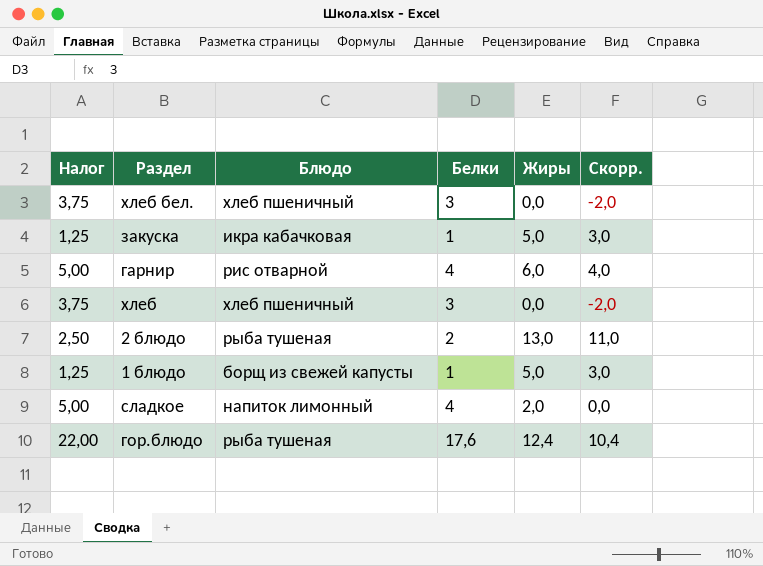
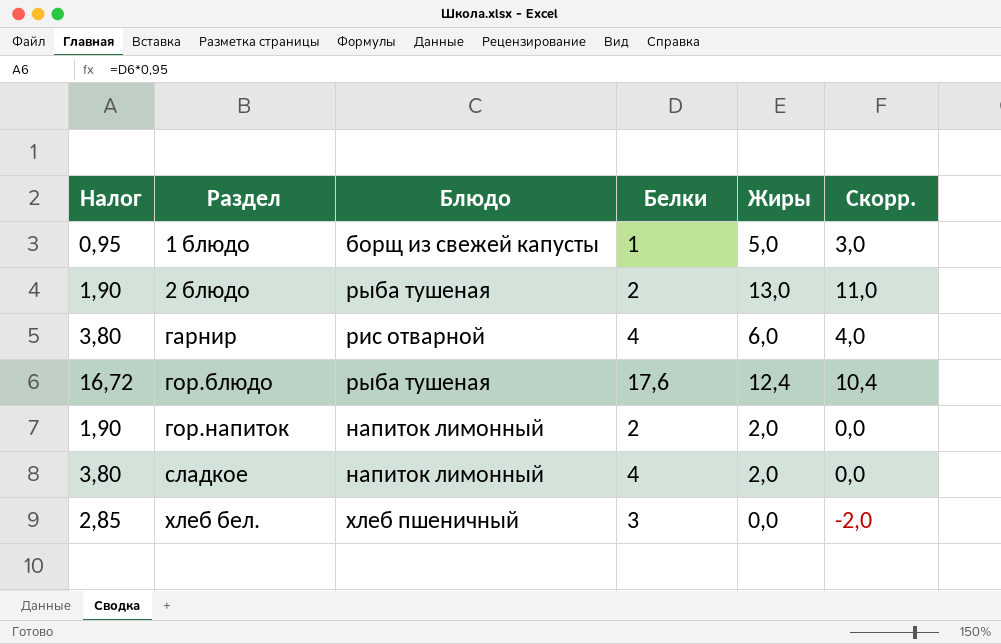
row order: none -> Раздел ascending
column Налог | formula: [Белки] * 1,25 -> [Белки] * 0,95
row закуска: 1,25 | икра кабачковая | 1 | 5,0 | 3,0 -> none
row хлеб: 3,75 | хлеб пшеничный | 3 | 0,0 | -2,0 -> none
row гор.напиток: none -> 1,90 | напиток лимонный | 2 | 2,0 | 0,0

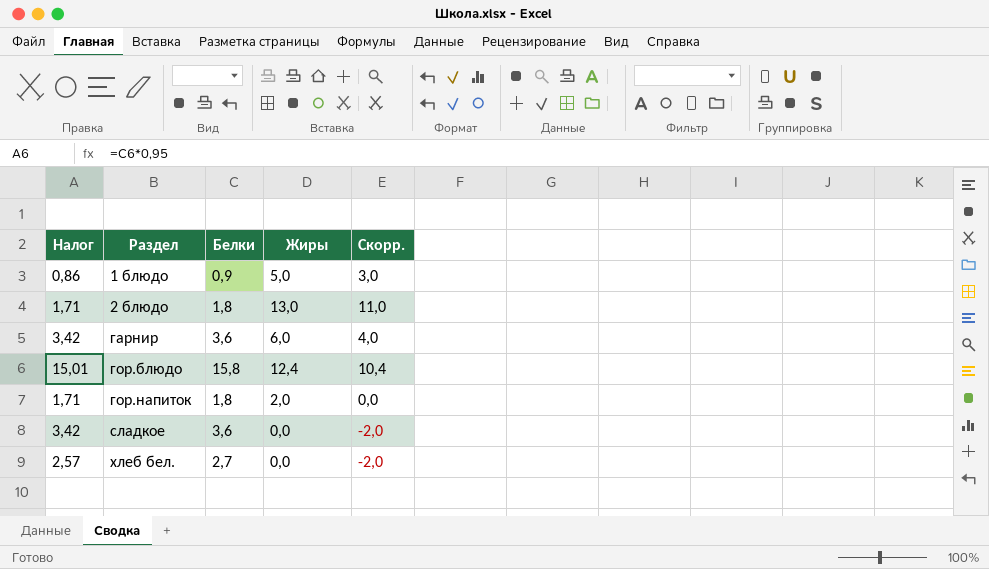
column Блюдо | position: 3 -> none
1 блюдо | Налог: 0,95 -> 0,86
1 блюдо | Белки: 1 -> 0,9
2 блюдо | Налог: 1,90 -> 1,71
2 блюдо | Белки: 2 -> 1,8
гарнир | Налог: 3,80 -> 3,42
гарнир | Белки: 4 -> 3,6
гор.блюдо | Налог: 16,72 -> 15,01
гор.блюдо | Белки: 17,6 -> 15,8
гор.напиток | Налог: 1,90 -> 1,71
гор.напиток | Белки: 2 -> 1,8
сладкое | Налог: 3,80 -> 3,42
сладкое | Белки: 4 -> 3,6
сладкое | Жиры: 2,0 -> 0,0
сладкое | Скорр.: 0,0 -> -2,0
хлеб бел. | Налог: 2,85 -> 2,57
хлеб бел. | Белки: 3 -> 2,7

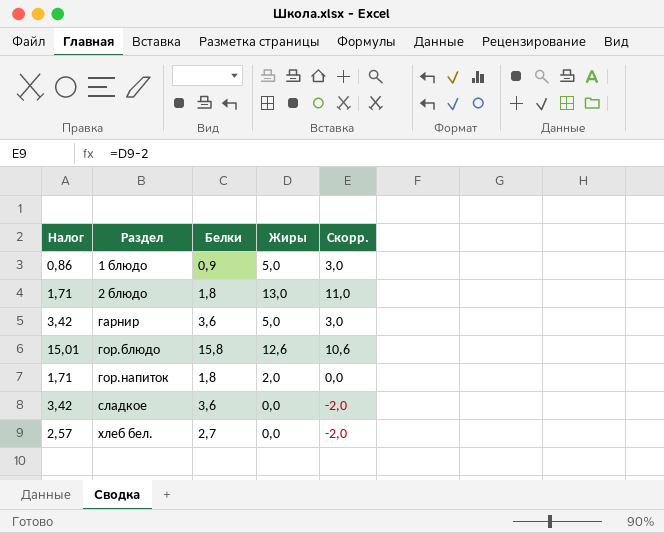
гарнир | Жиры: 6,0 -> 5,0
гарнир | Скорр.: 4,0 -> 3,0
гор.блюдо | Жиры: 12,4 -> 12,6
гор.блюдо | Скорр.: 10,4 -> 10,6

